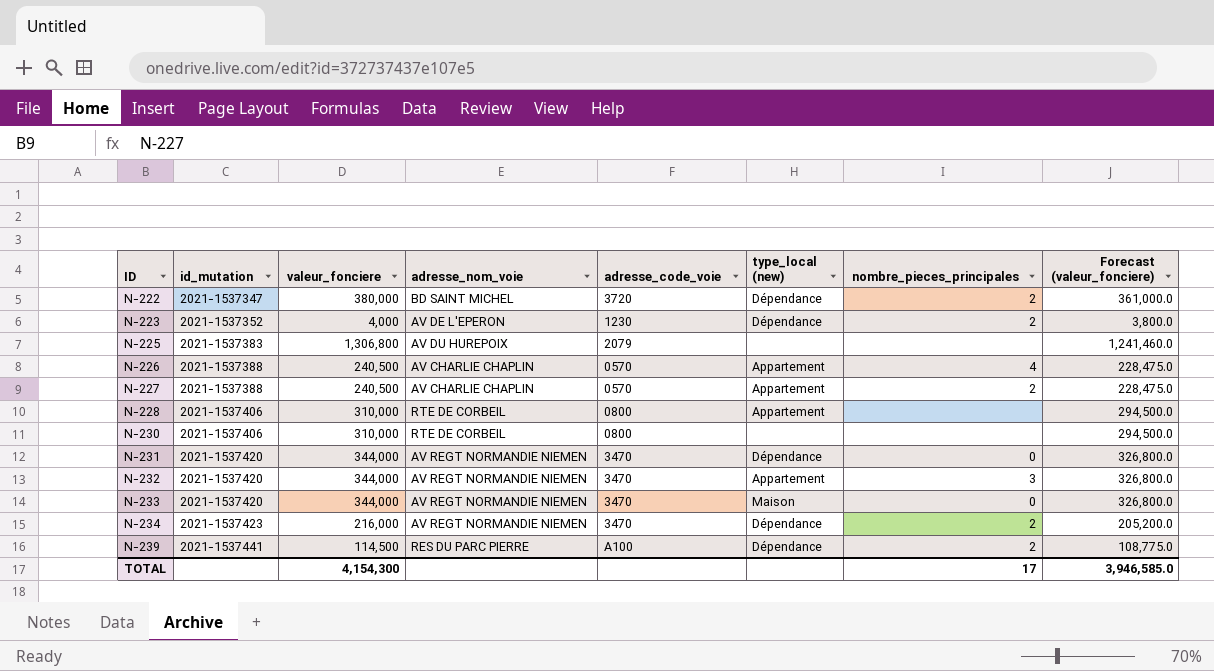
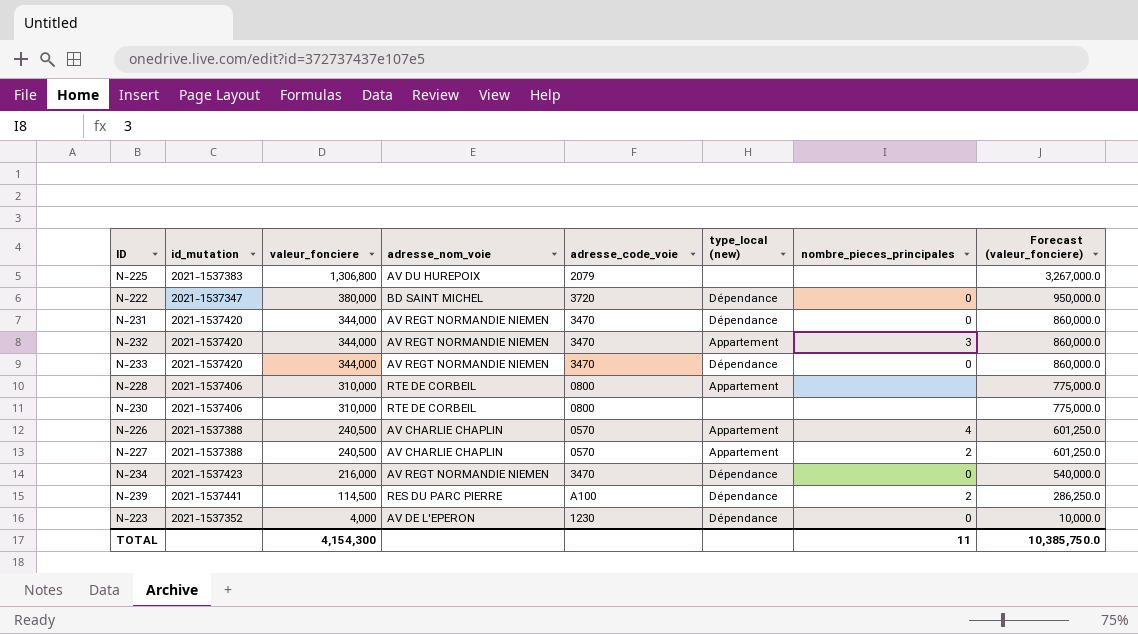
row order: ID ascending -> valeur_fonciere descending
column Forecast (valeur_fonciere) | formula: [valeur_fonciere] * 0.95 -> [valeur_fonciere] * 2.5
N-222 | nombre_pieces_principales: 2 -> 0
N-233 | type_local (new): Maison -> Dépendance
N-234 | nombre_pieces_principales: 2 -> 0
N-223 | nombre_pieces_principales: 2 -> 0
TOTAL | nombre_pieces_principales: 17 -> 11
TOTAL | Forecast (valeur_fonciere): 3,946,585.0 -> 10,385,750.0

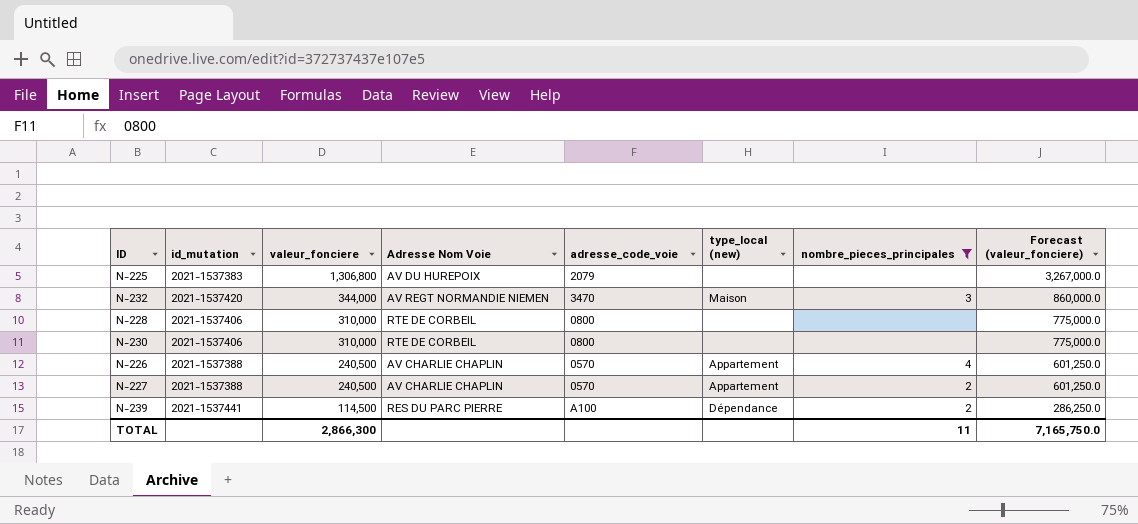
filter: none -> nombre_pieces_principales != 0
column name: adresse_nom_voie -> Adresse Nom Voie
N-232 | type_local (new): Appartement -> Maison
N-228 | type_local (new): Appartement -> none
TOTAL | valeur_fonciere: 4,154,300 -> 2,866,300
TOTAL | Forecast (valeur_fonciere): 10,385,750.0 -> 7,165,750.0

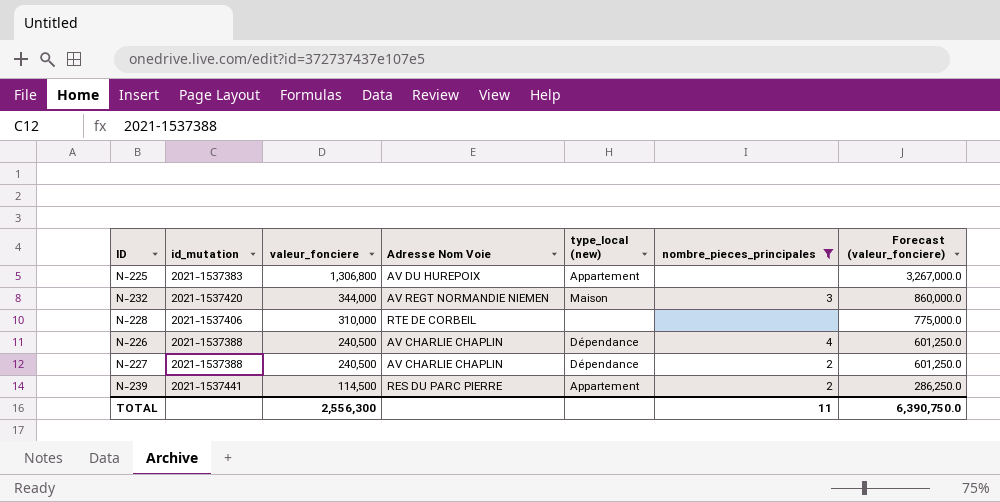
column adresse_code_voie | position: 5 -> none
row N-230: 2021-1537406 | 310,000 | RTE DE CORBEIL | 0800 | none | none | 775,000.0 -> none
N-225 | type_local (new): none -> Appartement
N-226 | type_local (new): Appartement -> Dépendance
N-227 | type_local (new): Appartement -> Dépendance
N-239 | type_local (new): Dépendance -> Appartement
TOTAL | valeur_fonciere: 2,866,300 -> 2,556,300
TOTAL | Forecast (valeur_fonciere): 7,165,750.0 -> 6,390,750.0

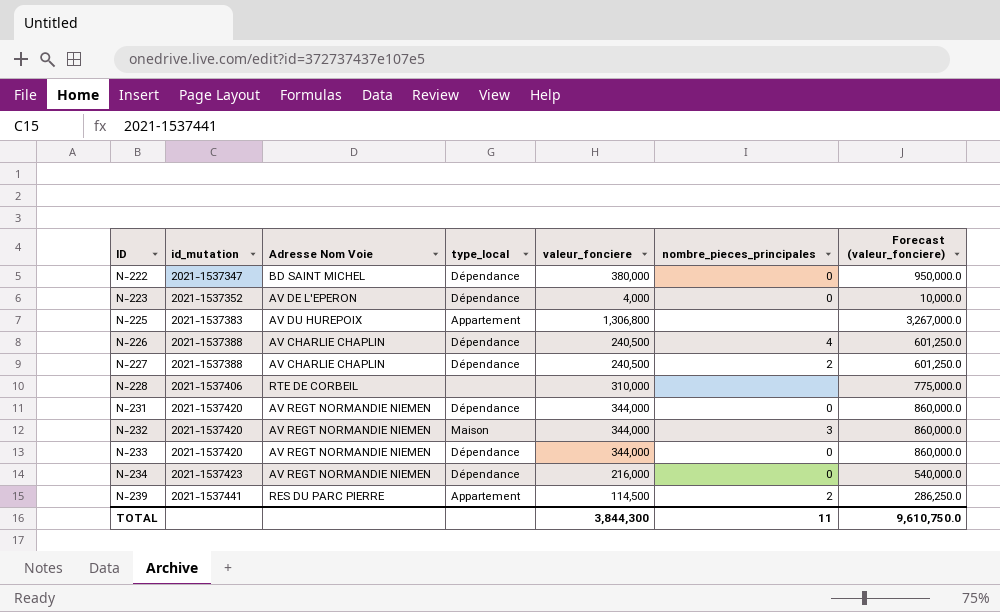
filter: nombre_pieces_principales != 0 -> none
row order: valeur_fonciere descending -> ID ascending
column name: type_local (new) -> type_local
column valeur_fonciere | position: 3 -> 5
TOTAL | valeur_fonciere: 2,556,300 -> 3,844,300
TOTAL | Forecast (valeur_fonciere): 6,390,750.0 -> 9,610,750.0

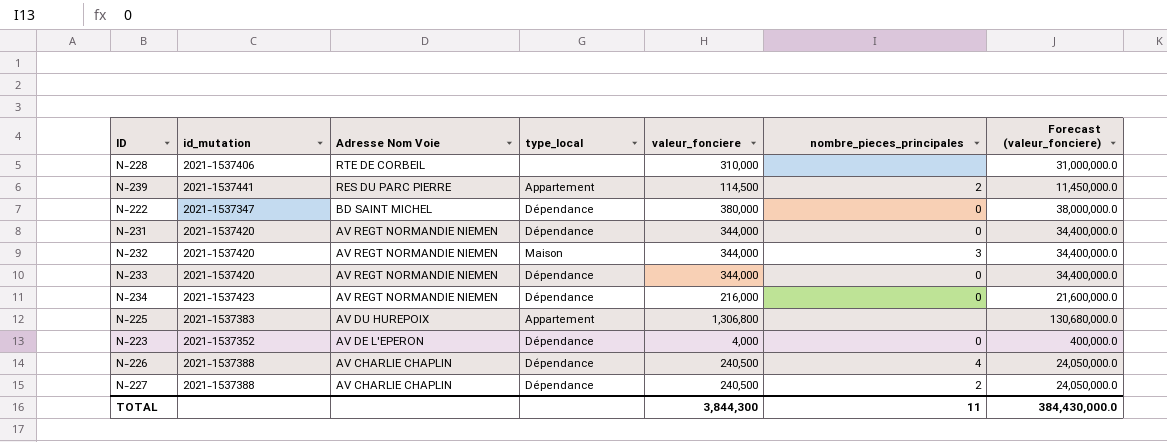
row order: ID ascending -> Adresse Nom Voie descending
column Forecast (valeur_fonciere) | formula: [valeur_fonciere] * 2.5 -> [valeur_fonciere] * 100
TOTAL | Forecast (valeur_fonciere): 9,610,750.0 -> 384,430,000.0

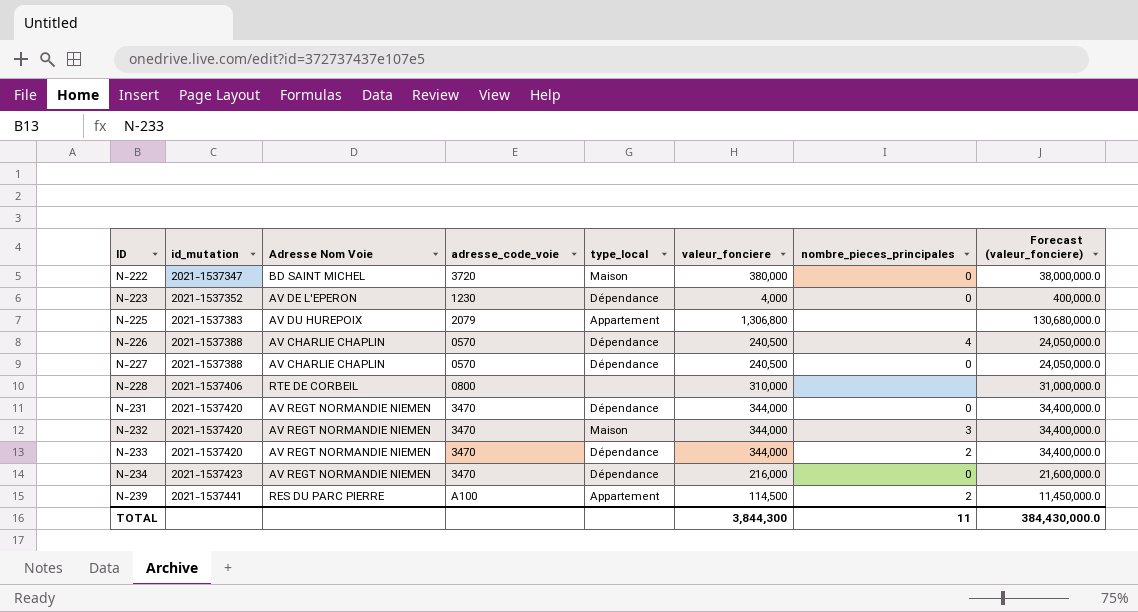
row order: Adresse Nom Voie descending -> ID ascending
column adresse_code_voie | position: none -> 4
N-222 | type_local: Dépendance -> Maison
N-227 | nombre_pieces_principales: 2 -> 0
N-233 | nombre_pieces_principales: 0 -> 2

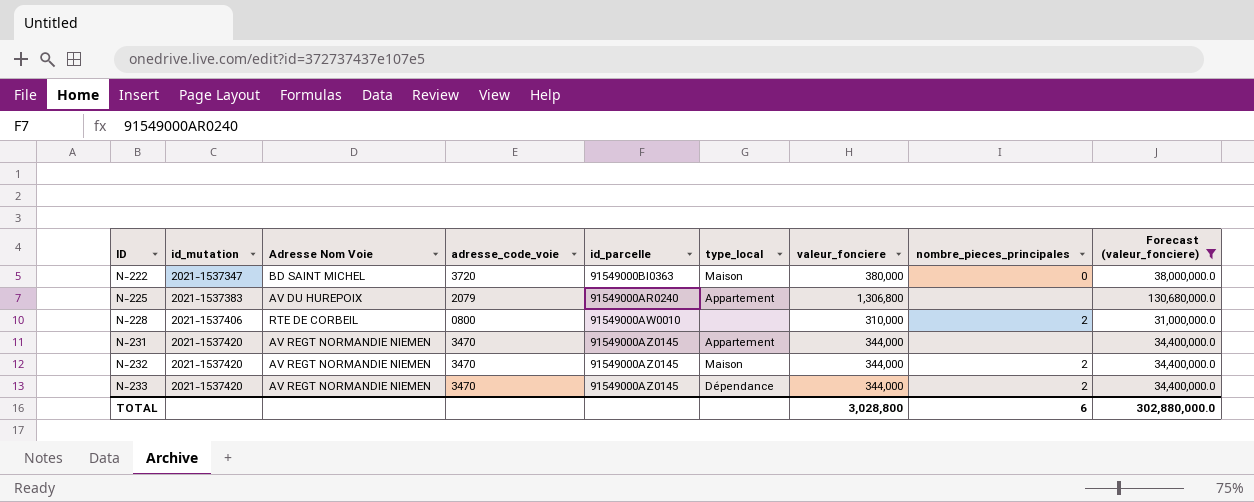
filter: none -> Forecast (valeur_fonciere) >= 31,000,000.0
column id_parcelle | position: none -> 5
N-228 | nombre_pieces_principales: none -> 2
N-231 | type_local: Dépendance -> Appartement
N-231 | nombre_pieces_principales: 0 -> none
N-232 | nombre_pieces_principales: 3 -> 2
TOTAL | valeur_fonciere: 3,844,300 -> 3,028,800
TOTAL | nombre_pieces_principales: 11 -> 6
TOTAL | Forecast (valeur_fonciere): 384,430,000.0 -> 302,880,000.0

